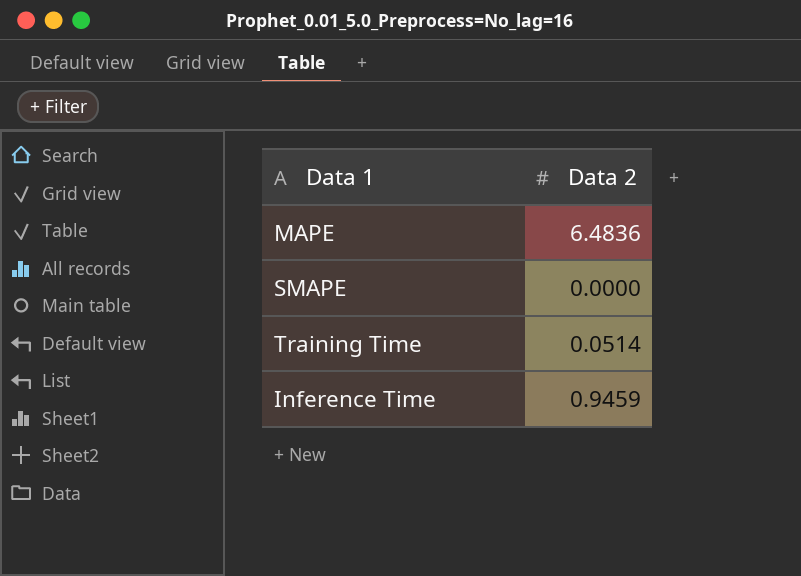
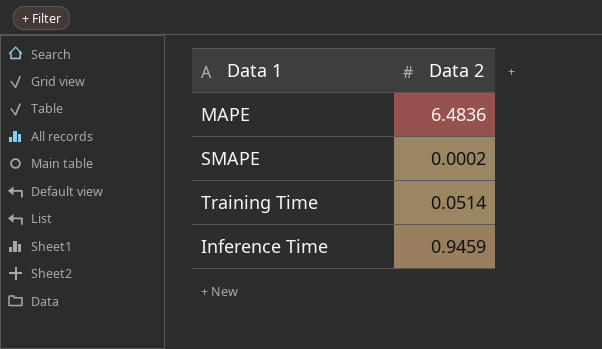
SMAPE | Data 2: 0.0000 -> 0.0002

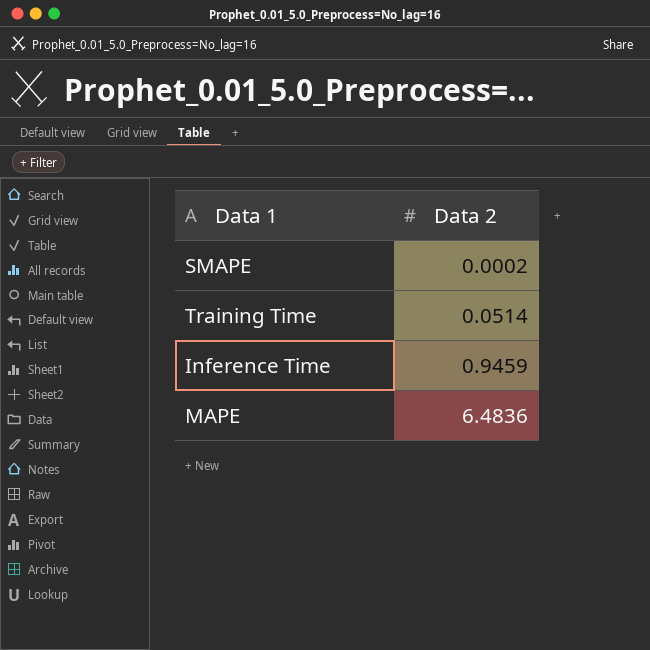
row order: none -> Data 2 ascending

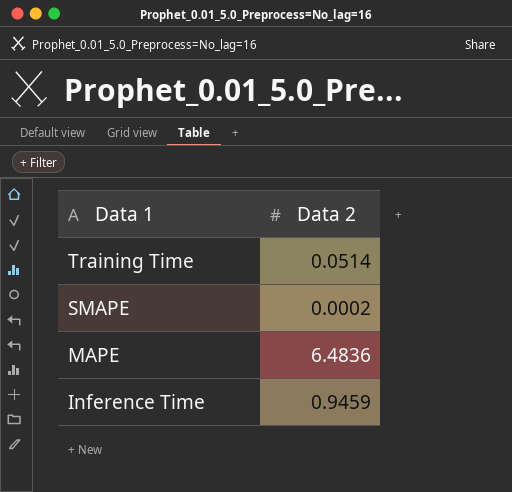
row order: Data 2 ascending -> Data 1 descending

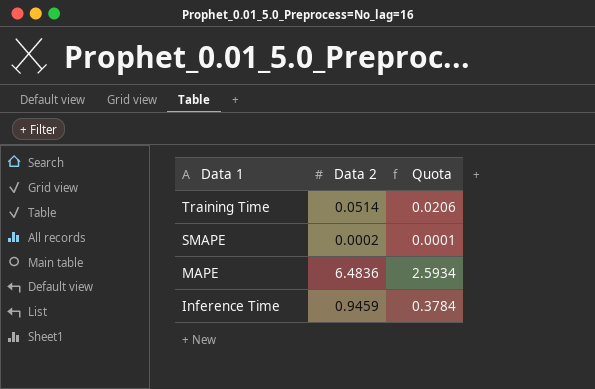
column Quota | formula: none -> [Data 2] * 0.4

